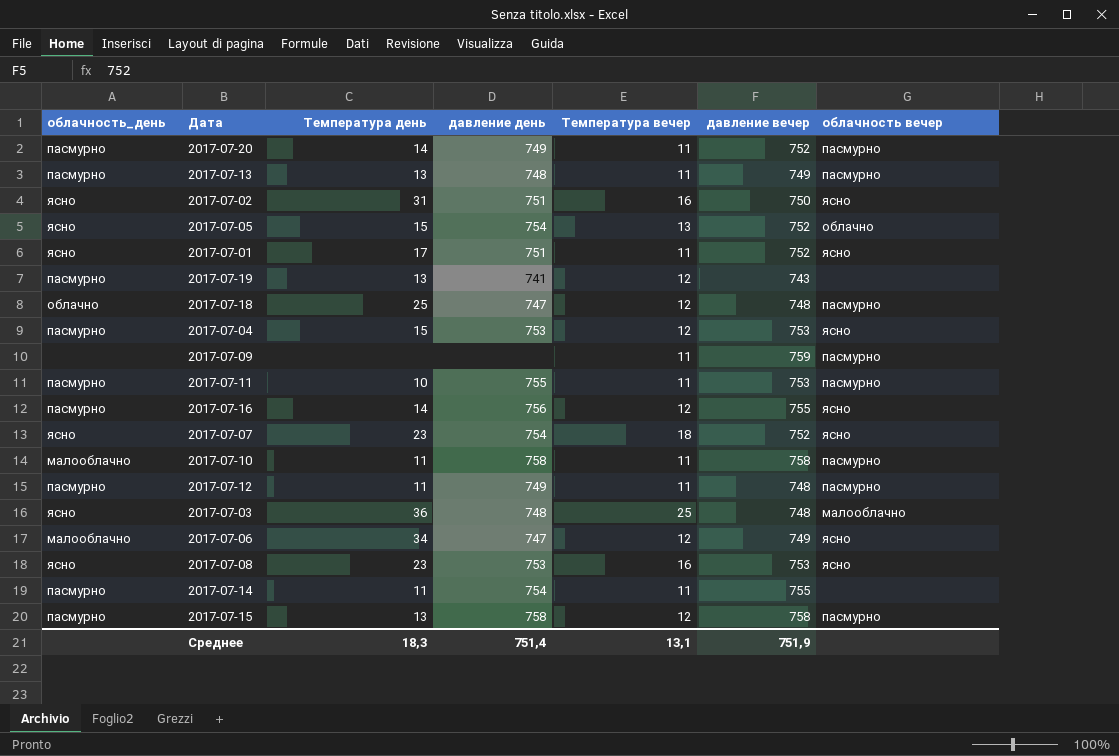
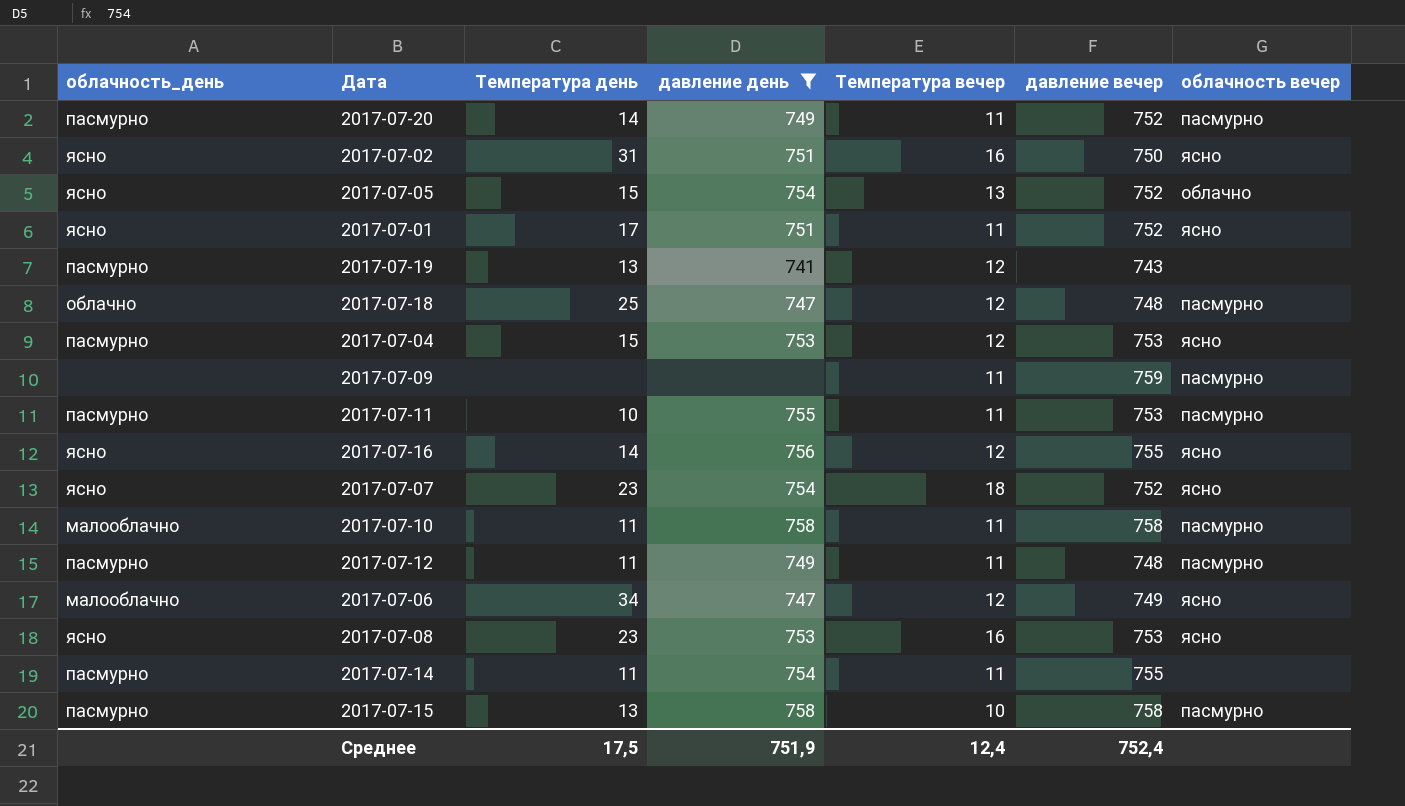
filter: none -> давление день != 748
2017-07-16 | облачность_день: пасмурно -> ясно
2017-07-15 | Температура вечер: 12 -> 10
Среднее | Температура день: 18,3 -> 17,5
Среднее | давление день: 751,4 -> 751,9
Среднее | Температура вечер: 13,1 -> 12,4
Среднее | давление вечер: 751,9 -> 752,4

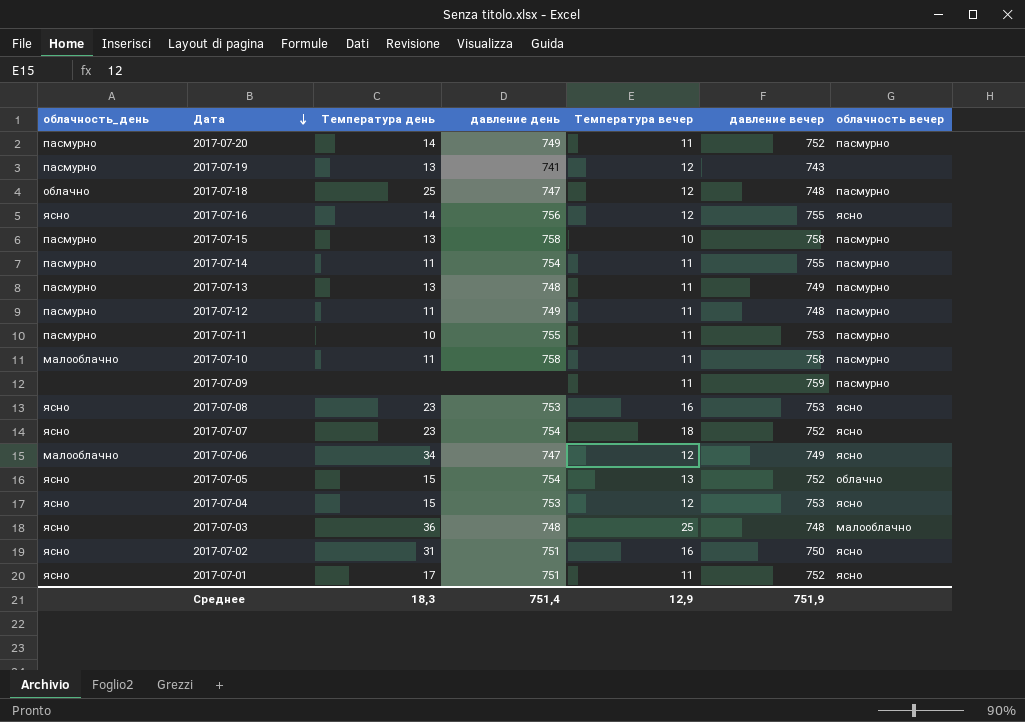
filter: давление день != 748 -> none
row order: none -> Дата descending
2017-07-14 | облачность вечер: none -> пасмурно
2017-07-04 | облачность_день: пасмурно -> ясно
Среднее | Температура день: 17,5 -> 18,3
Среднее | давление день: 751,9 -> 751,4
Среднее | Температура вечер: 12,4 -> 12,9
Среднее | давление вечер: 752,4 -> 751,9

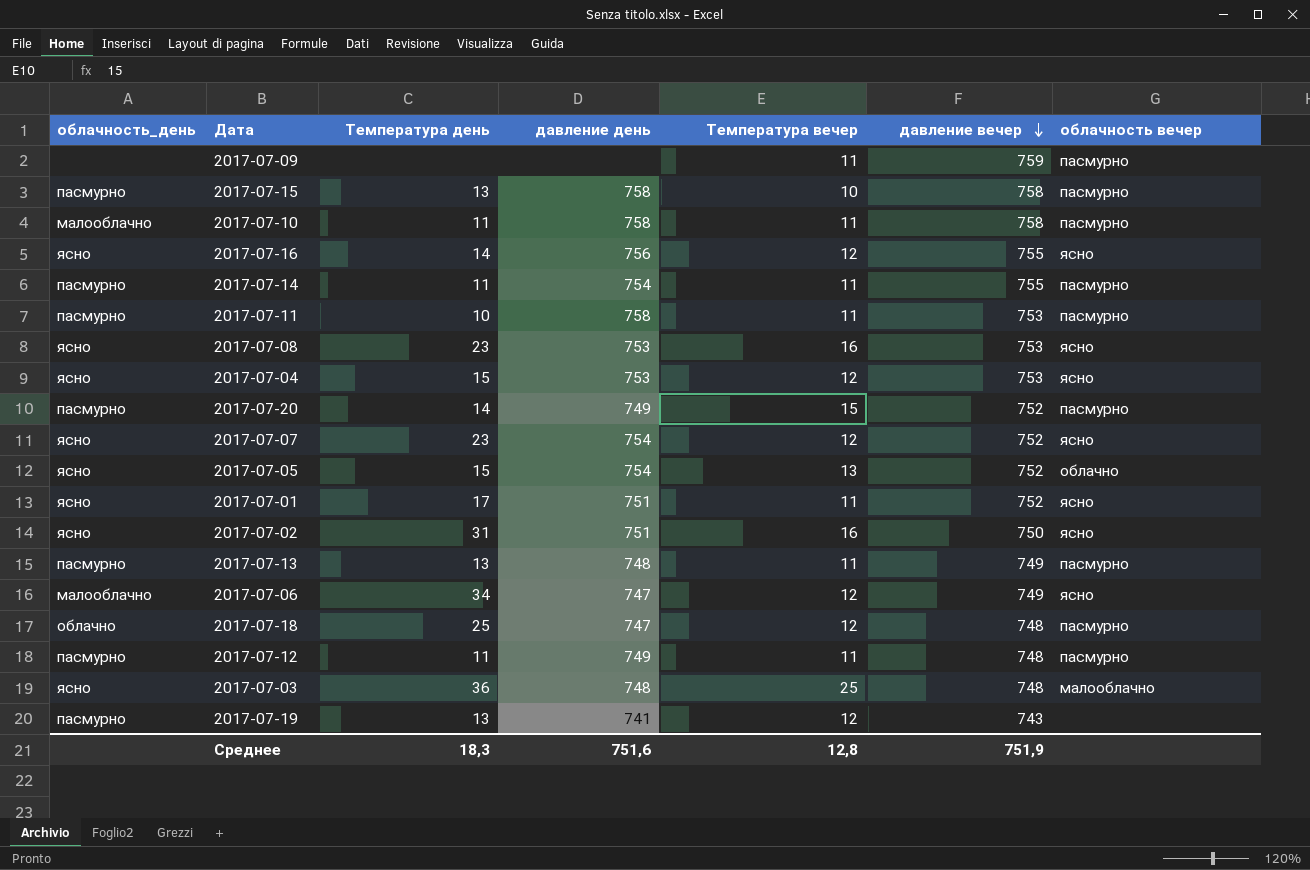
row order: Дата descending -> давление вечер descending
2017-07-11 | давление день: 755 -> 758
2017-07-20 | Температура вечер: 11 -> 15
2017-07-07 | Температура вечер: 18 -> 12
Среднее | давление день: 751,4 -> 751,6
Среднее | Температура вечер: 12,9 -> 12,8

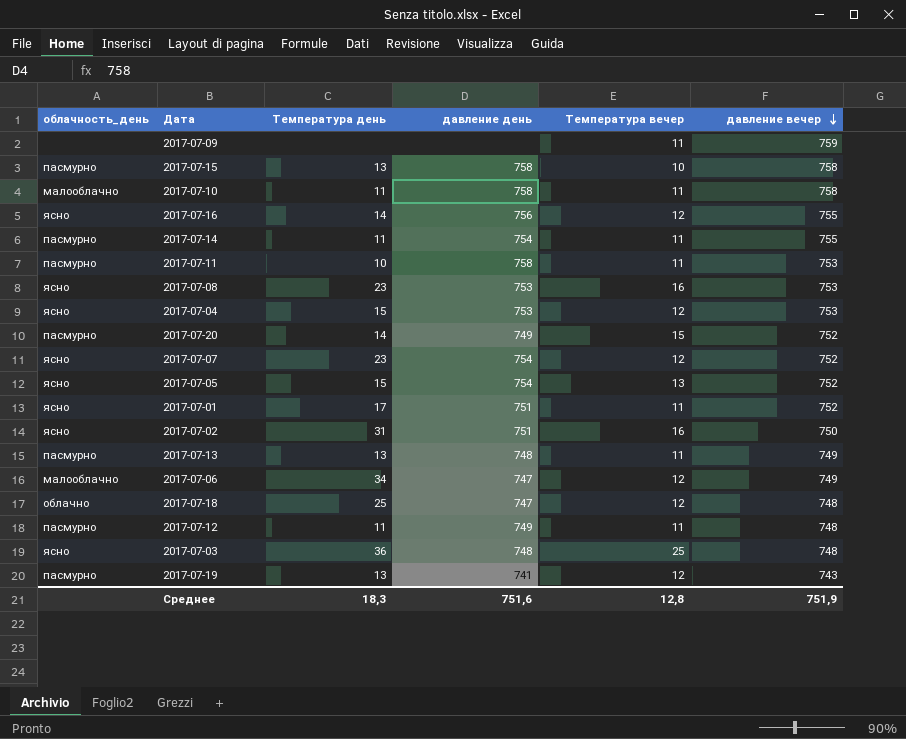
column облачность вечер | position: 7 -> none

